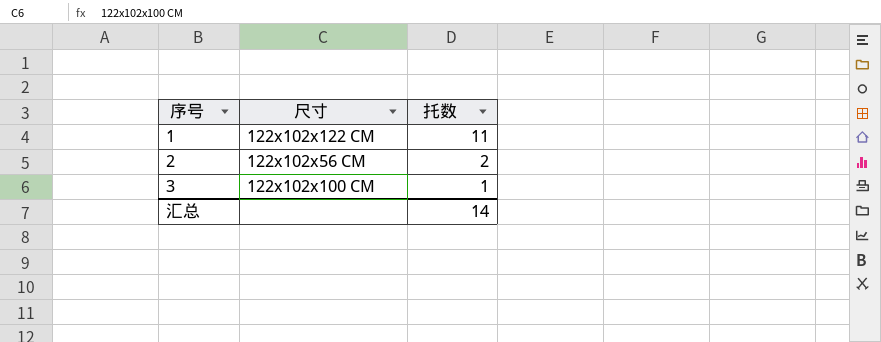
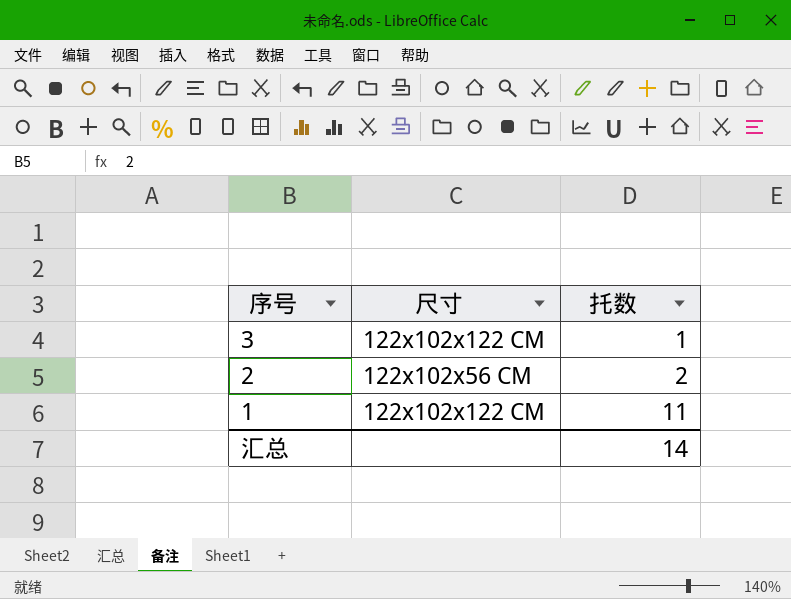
row order: 序号 ascending -> 序号 descending
3 | 尺寸: 122x102x100 CM -> 122x102x122 CM

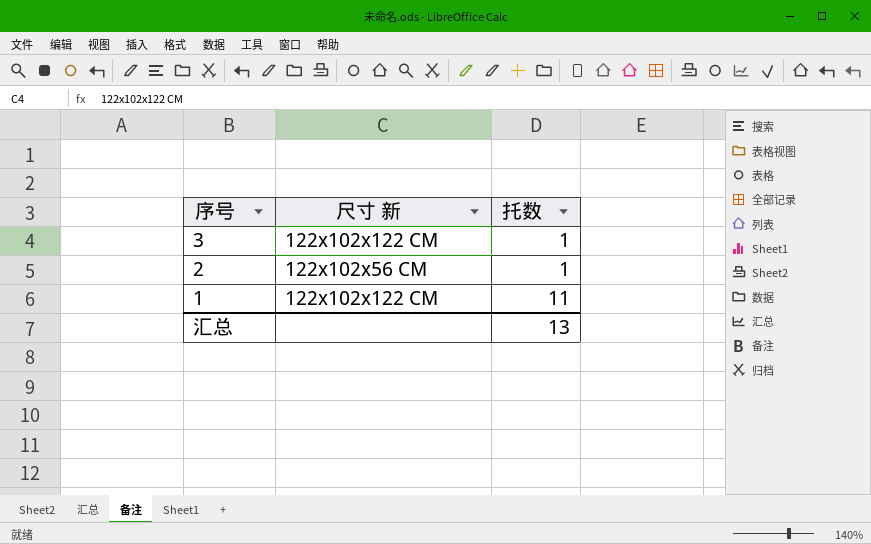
column name: 尺寸 -> 尺寸 新
2 | 托数: 2 -> 1
汇总 | 托数: 14 -> 13

